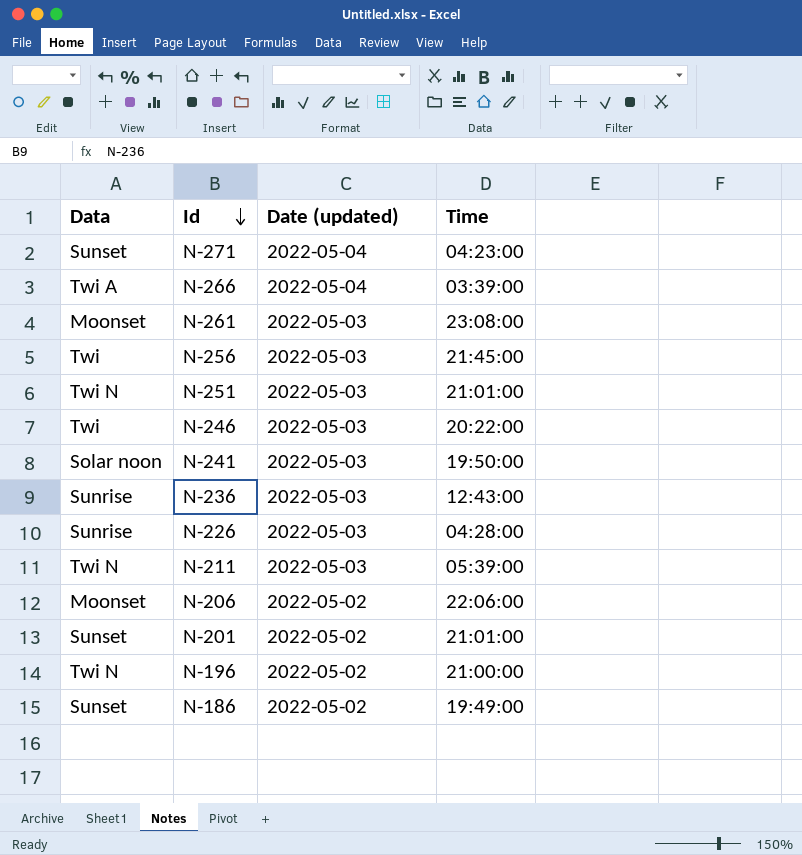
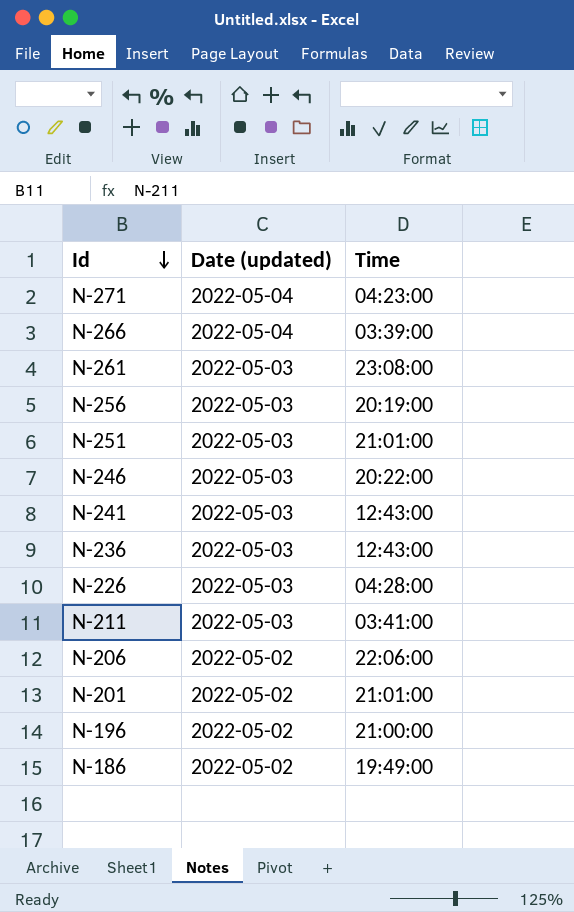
column Data | position: 1 -> none
N-256 | Time: 21:45:00 -> 20:19:00
N-241 | Time: 19:50:00 -> 12:43:00
N-211 | Time: 05:39:00 -> 03:41:00

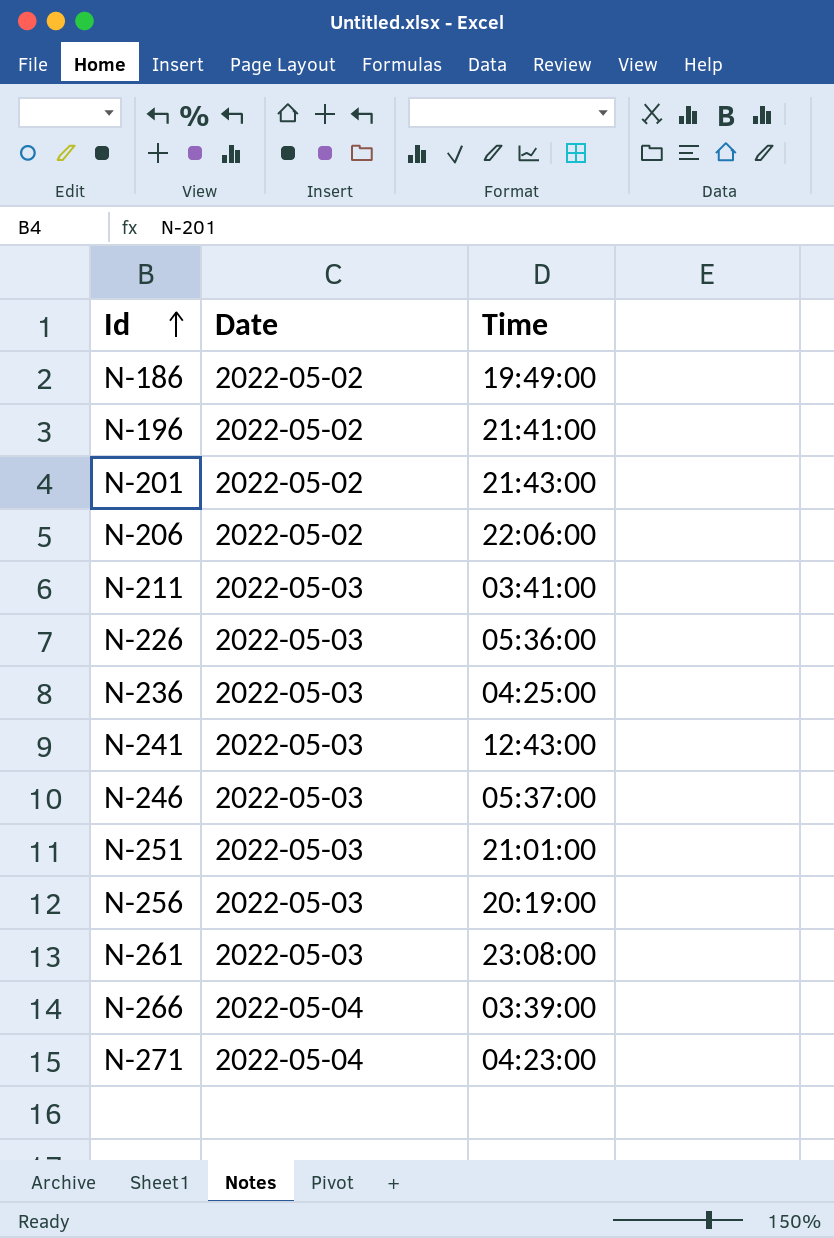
row order: Id descending -> Id ascending
column name: Date (updated) -> Date
N-196 | Time: 21:00:00 -> 21:41:00
N-201 | Time: 21:01:00 -> 21:43:00
N-226 | Time: 04:28:00 -> 05:36:00
N-236 | Time: 12:43:00 -> 04:25:00
N-246 | Time: 20:22:00 -> 05:37:00

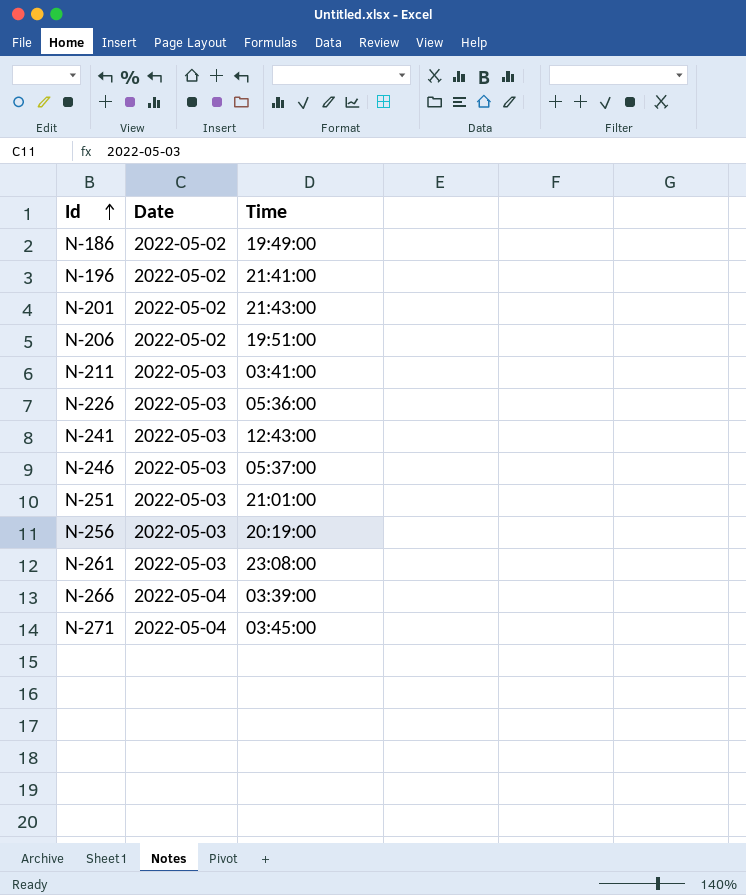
row N-236: 2022-05-03 | 04:25:00 -> none
N-206 | Time: 22:06:00 -> 19:51:00
N-271 | Time: 04:23:00 -> 03:45:00

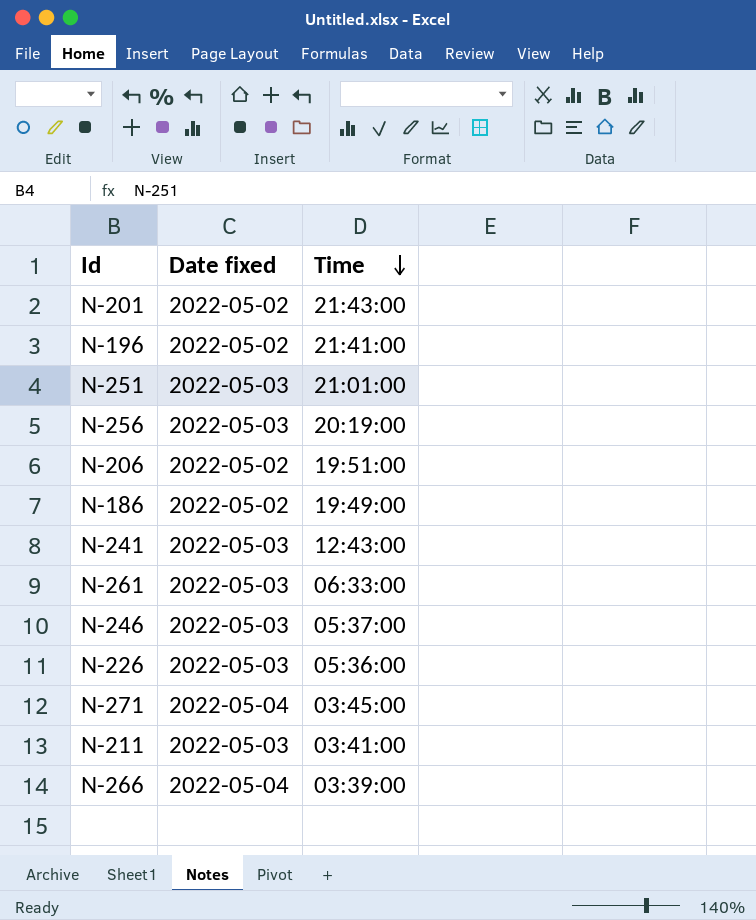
row order: Id ascending -> Time descending
column name: Date -> Date fixed
N-261 | Time: 23:08:00 -> 06:33:00

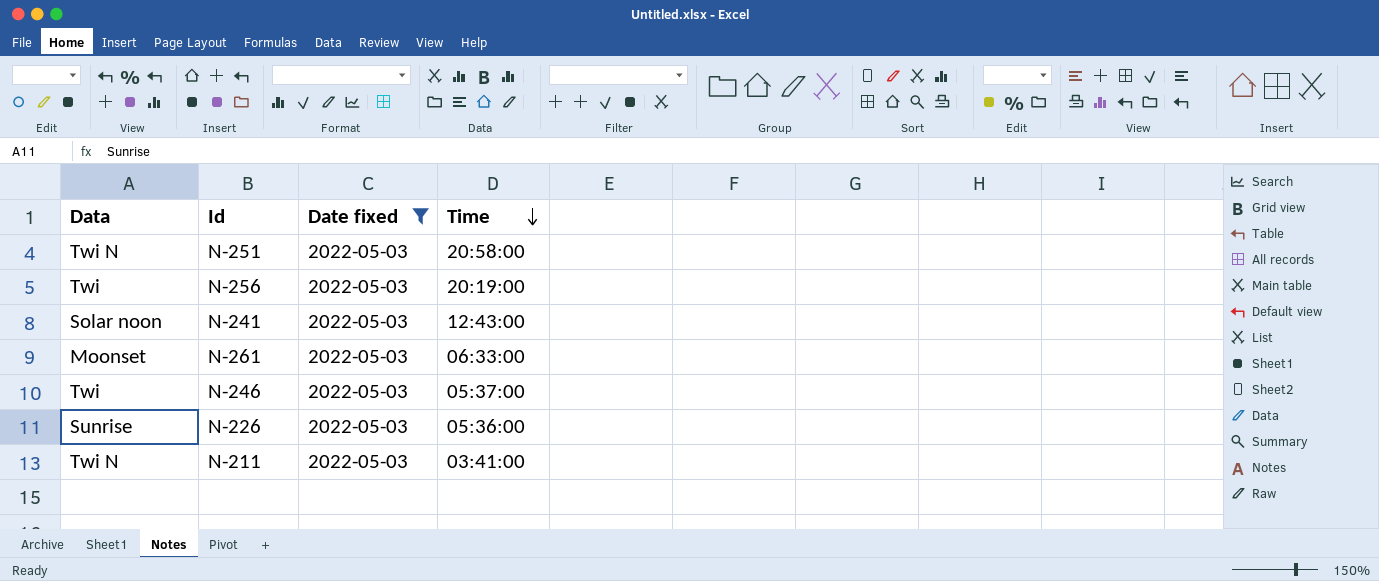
filter: none -> Date fixed = 2022-05-03
column Data | position: none -> 1
N-251 | Time: 21:01:00 -> 20:58:00

